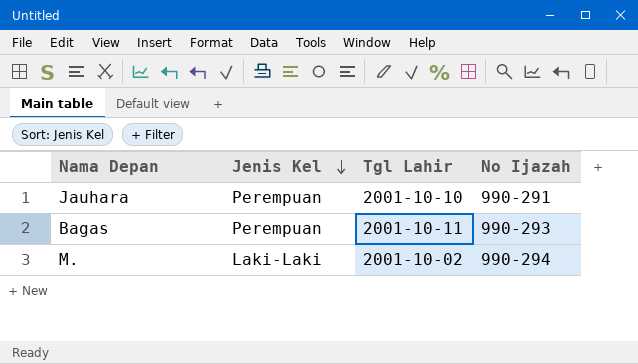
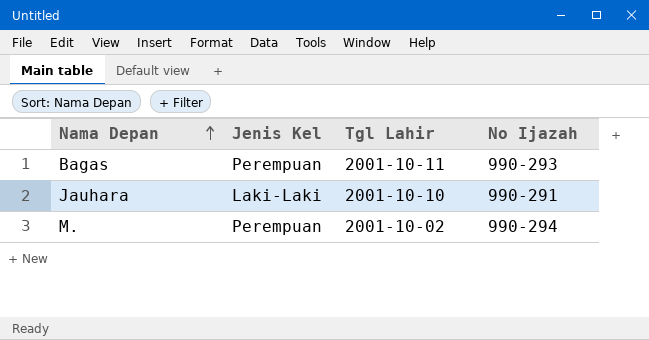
row order: Jenis Kel descending -> Nama Depan ascending
Jauhara | Jenis Kel: Perempuan -> Laki-Laki
M. | Jenis Kel: Laki-Laki -> Perempuan

